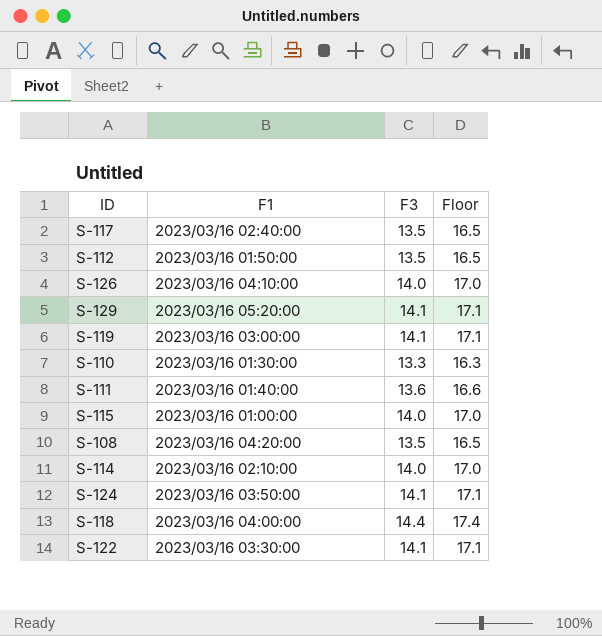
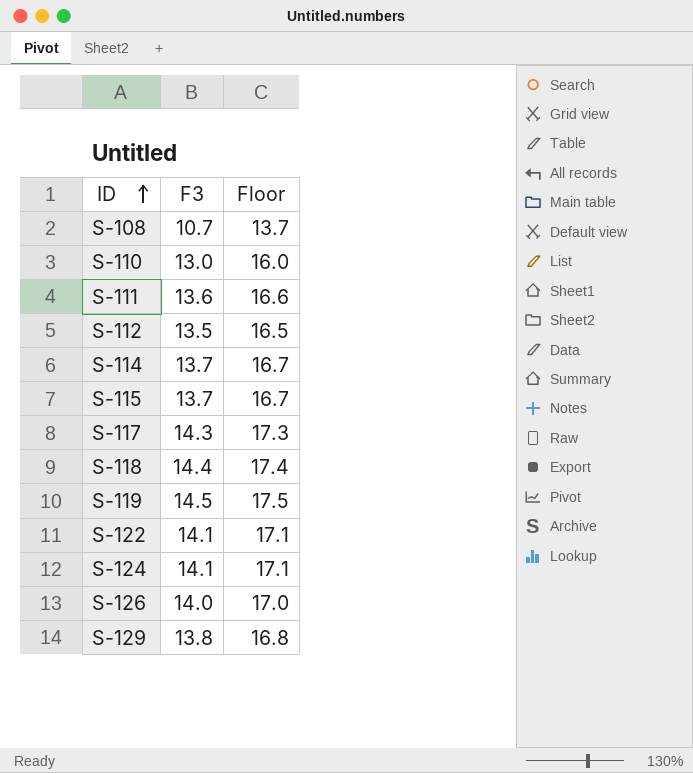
row order: none -> ID ascending
column F1 | position: 2 -> none
S-108 | F3: 13.5 -> 10.7
S-108 | Floor: 16.5 -> 13.7
S-110 | F3: 13.3 -> 13.0
S-110 | Floor: 16.3 -> 16.0
S-114 | F3: 14.0 -> 13.7
S-114 | Floor: 17.0 -> 16.7
S-115 | F3: 14.0 -> 13.7
S-115 | Floor: 17.0 -> 16.7
S-117 | F3: 13.5 -> 14.3
S-117 | Floor: 16.5 -> 17.3
S-119 | F3: 14.1 -> 14.5
S-119 | Floor: 17.1 -> 17.5
S-129 | F3: 14.1 -> 13.8
S-129 | Floor: 17.1 -> 16.8

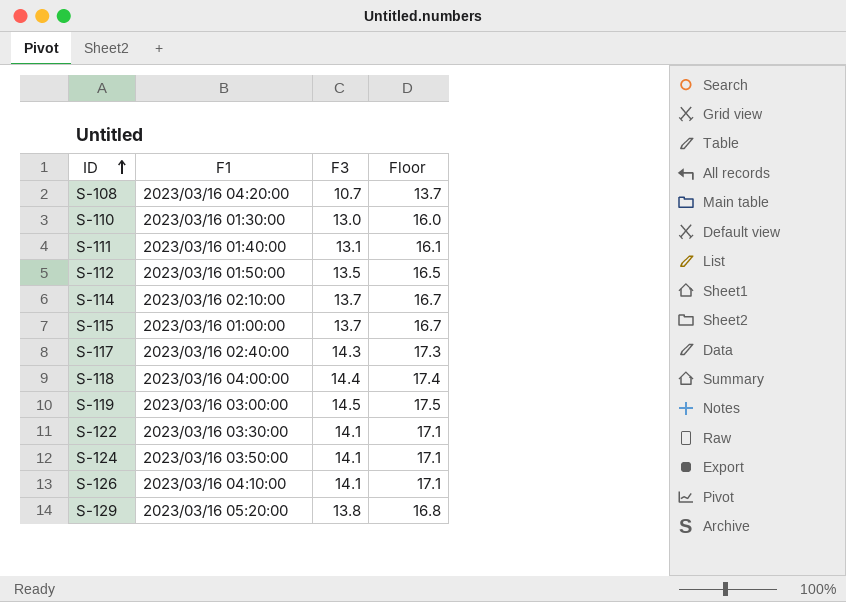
column F1 | position: none -> 2
S-111 | F3: 13.6 -> 13.1
S-111 | Floor: 16.6 -> 16.1
S-126 | F3: 14.0 -> 14.1
S-126 | Floor: 17.0 -> 17.1

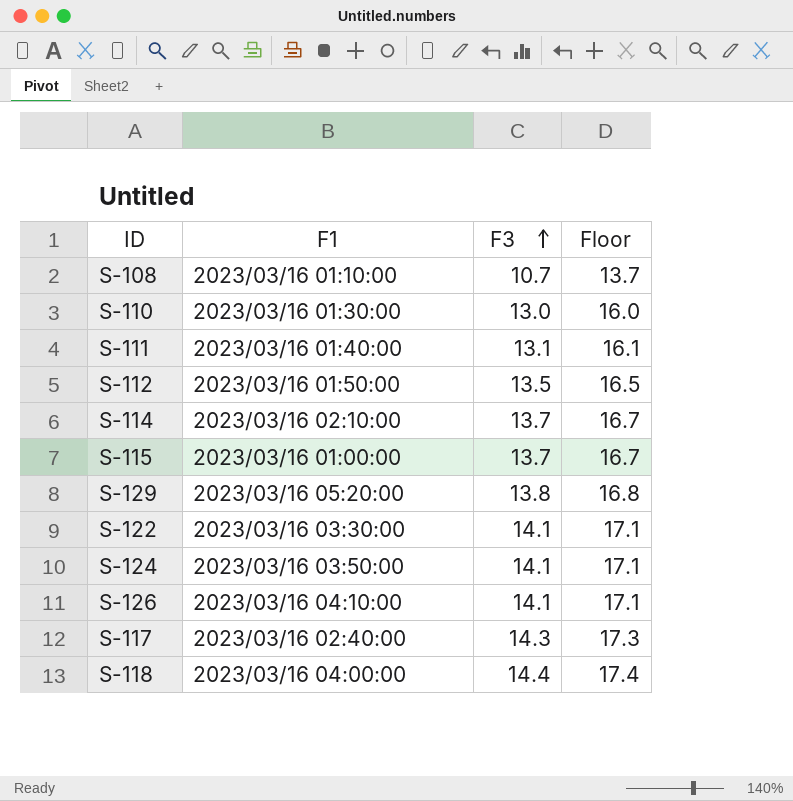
row order: ID ascending -> F3 ascending
row S-119: 2023/03/16 03:00:00 | 14.5 | 17.5 -> none
S-108 | F1: 2023/03/16 04:20:00 -> 2023/03/16 01:10:00

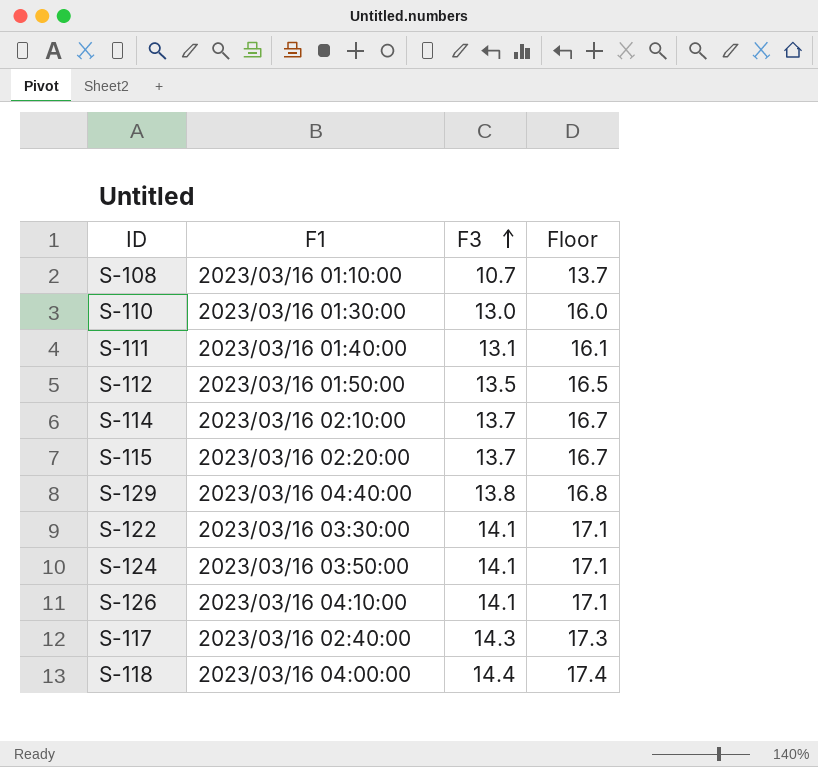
S-115 | F1: 2023/03/16 01:00:00 -> 2023/03/16 02:20:00
S-129 | F1: 2023/03/16 05:20:00 -> 2023/03/16 04:40:00

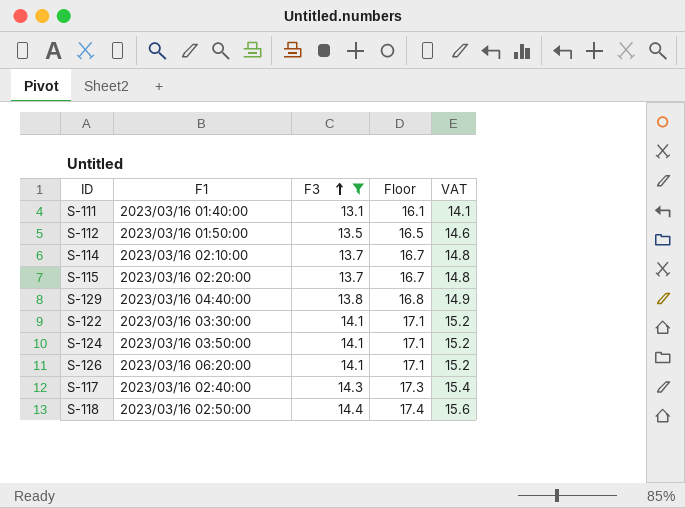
filter: none -> F3 >= 13.1
column VAT | formula: none -> [F3] * 1.08
S-126 | F1: 2023/03/16 04:10:00 -> 2023/03/16 06:20:00
S-118 | F1: 2023/03/16 04:00:00 -> 2023/03/16 02:50:00

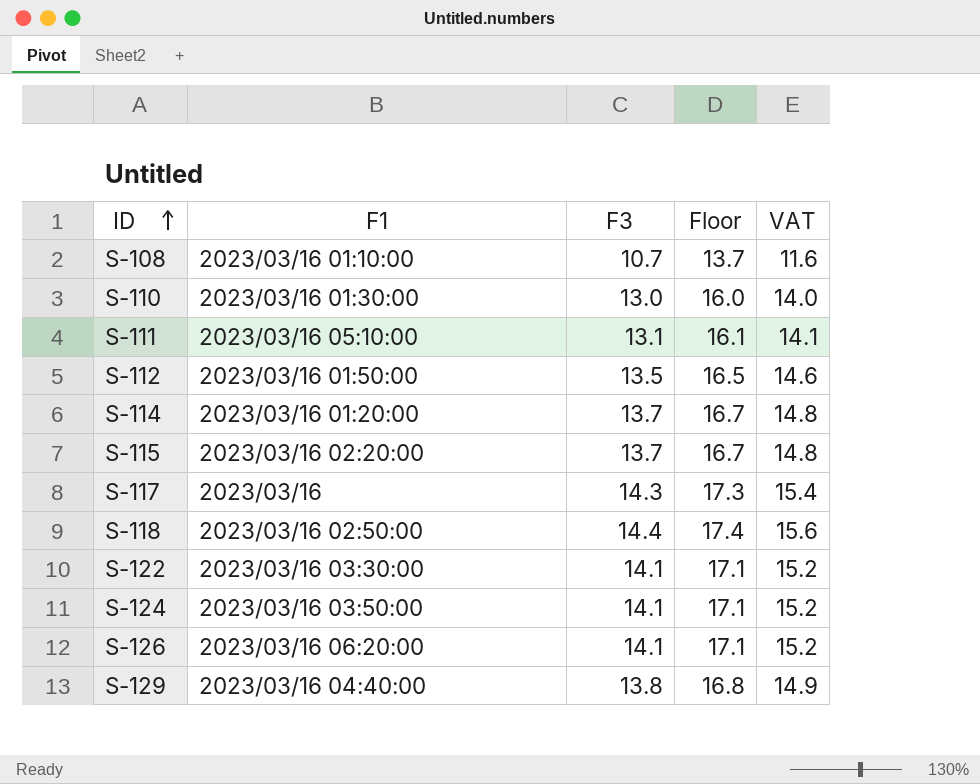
filter: F3 >= 13.1 -> none
row order: F3 ascending -> ID ascending
S-111 | F1: 2023/03/16 01:40:00 -> 2023/03/16 05:10:00
S-114 | F1: 2023/03/16 02:10:00 -> 2023/03/16 01:20:00
S-117 | F1: 2023/03/16 02:40:00 -> 2023/03/16

